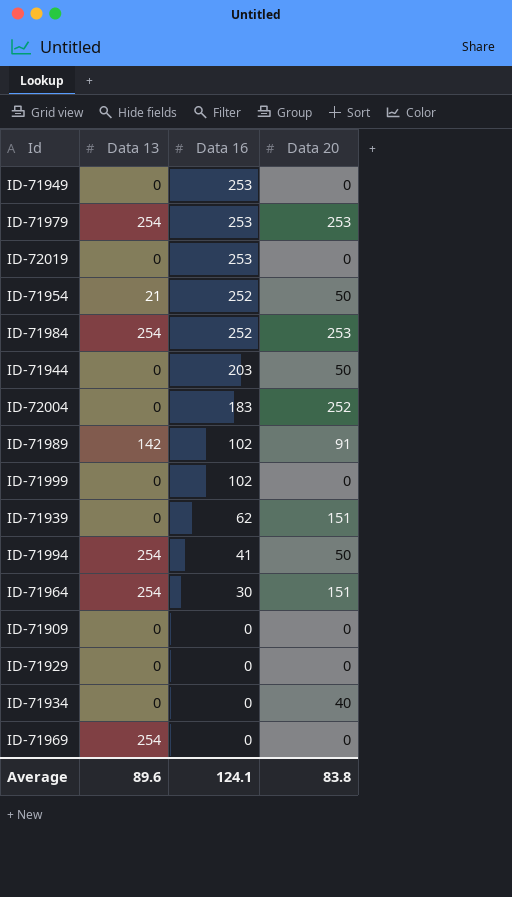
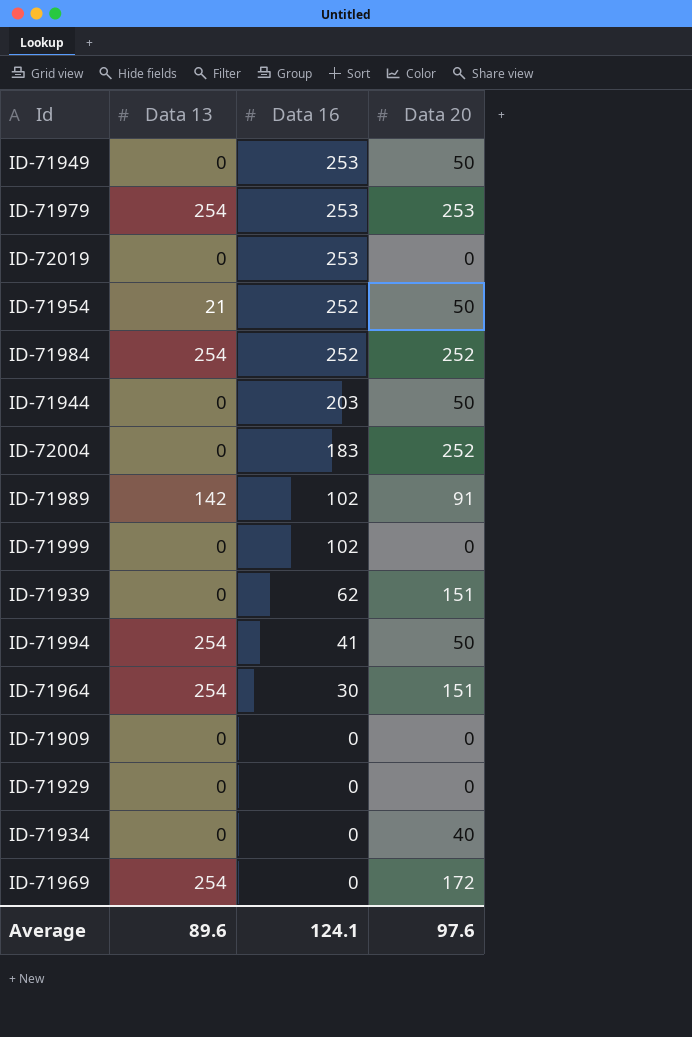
ID-71949 | Data 20: 0 -> 50
ID-71984 | Data 20: 253 -> 252
ID-71969 | Data 20: 0 -> 172
Average | Data 20: 83.8 -> 97.6

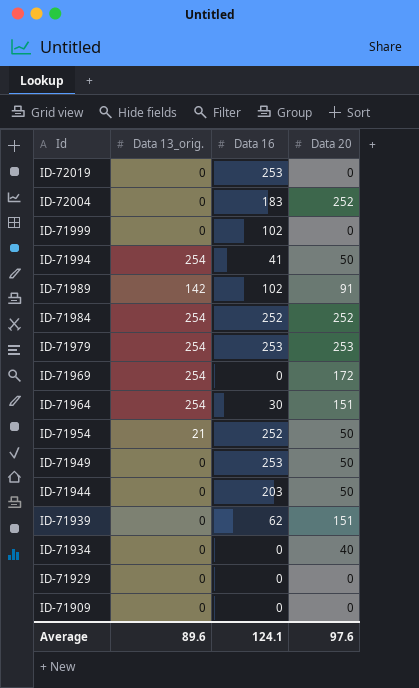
row order: Data 16 descending -> Id descending
column name: Data 13 -> Data 13_orig.

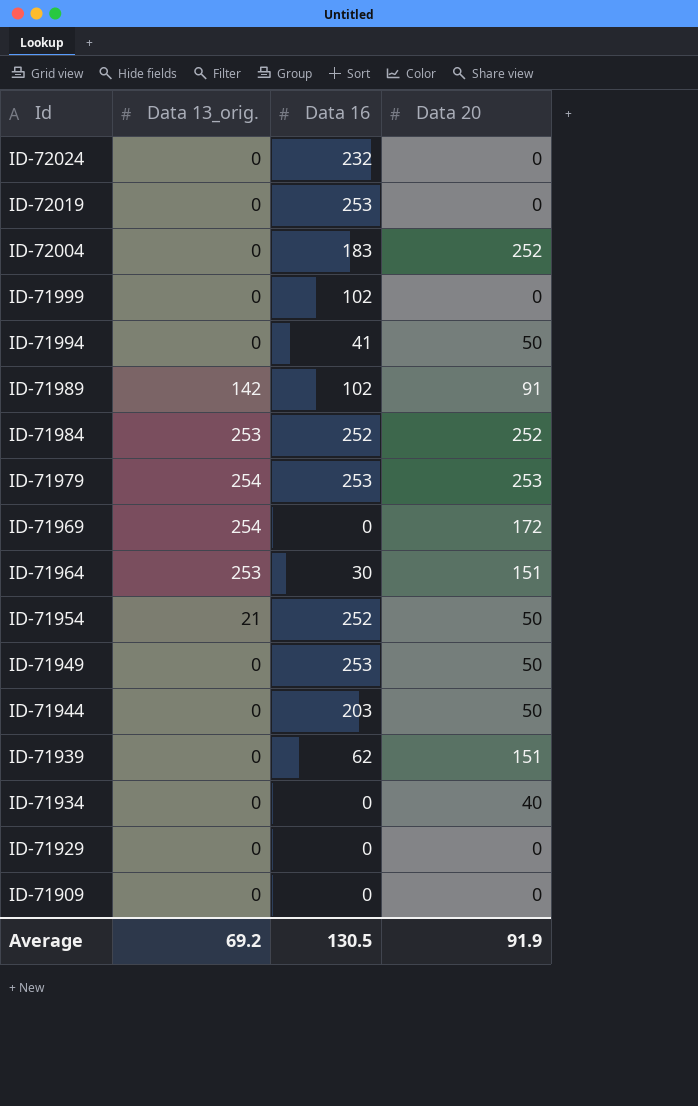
row ID-72024: none -> 0 | 232 | 0
ID-71994 | Data 13_orig.: 254 -> 0
ID-71984 | Data 13_orig.: 254 -> 253
ID-71964 | Data 13_orig.: 254 -> 253
Average | Data 13_orig.: 89.6 -> 69.2
Average | Data 16: 124.1 -> 130.5
Average | Data 20: 97.6 -> 91.9

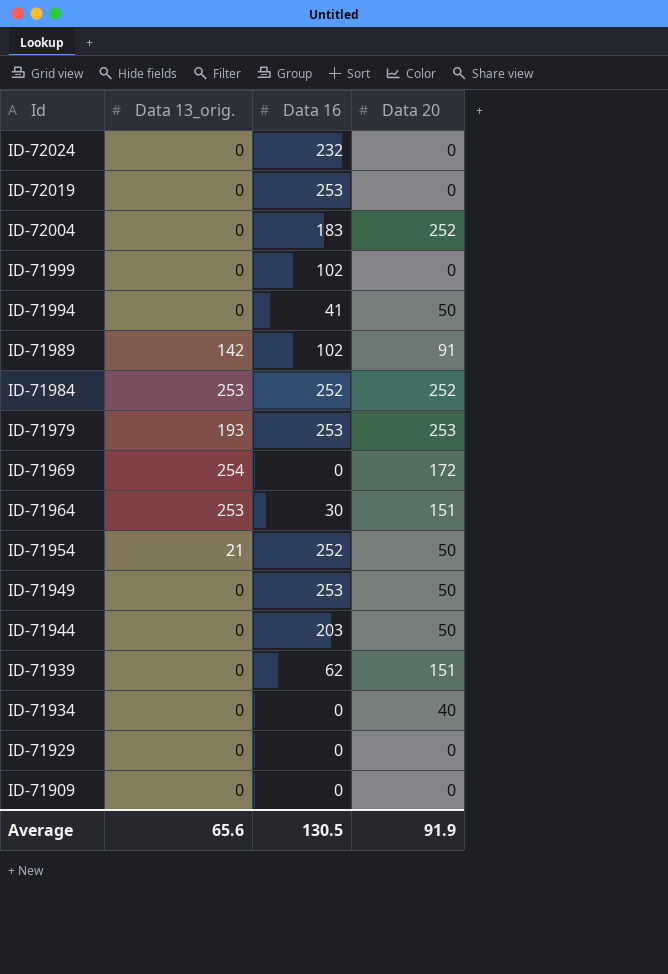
ID-71979 | Data 13_orig.: 254 -> 193
Average | Data 13_orig.: 69.2 -> 65.6

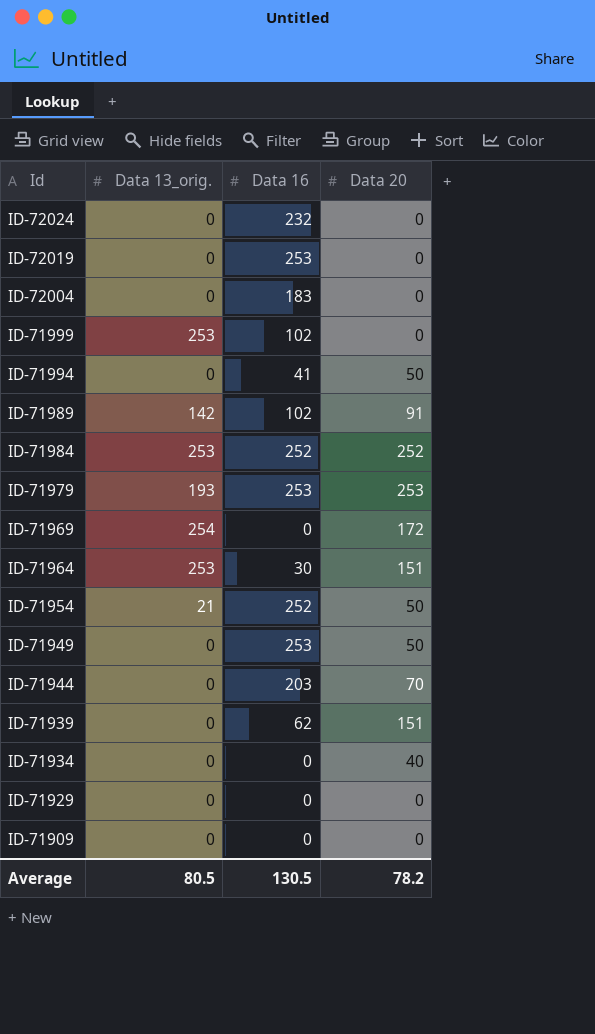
ID-72004 | Data 20: 252 -> 0
ID-71999 | Data 13_orig.: 0 -> 253
ID-71944 | Data 20: 50 -> 70
Average | Data 13_orig.: 65.6 -> 80.5
Average | Data 20: 91.9 -> 78.2

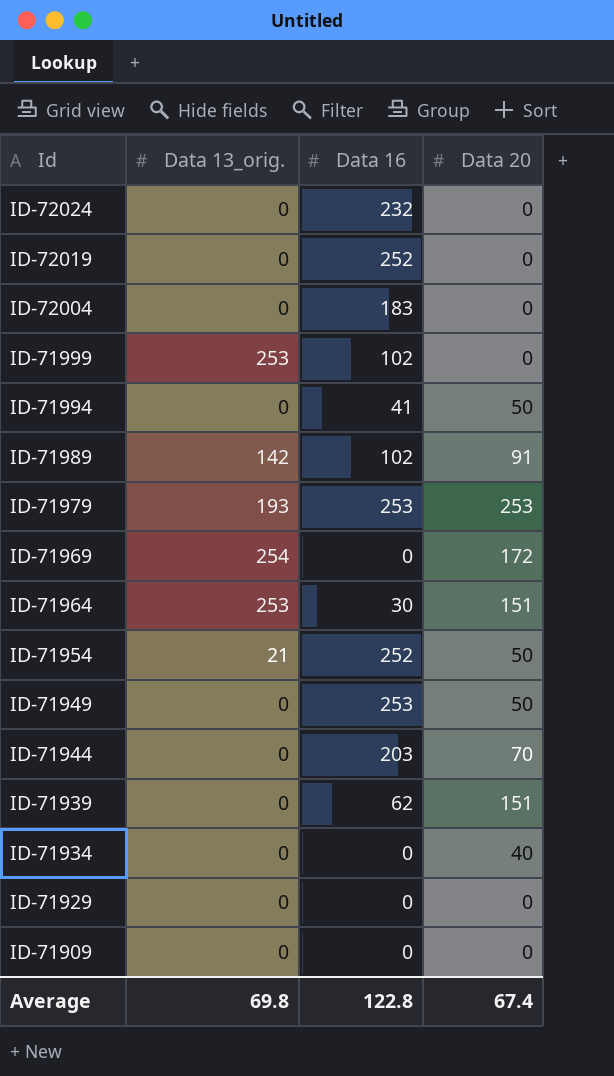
row ID-71984: 253 | 252 | 252 -> none
ID-72019 | Data 16: 253 -> 252
Average | Data 13_orig.: 80.5 -> 69.8
Average | Data 16: 130.5 -> 122.8
Average | Data 20: 78.2 -> 67.4

